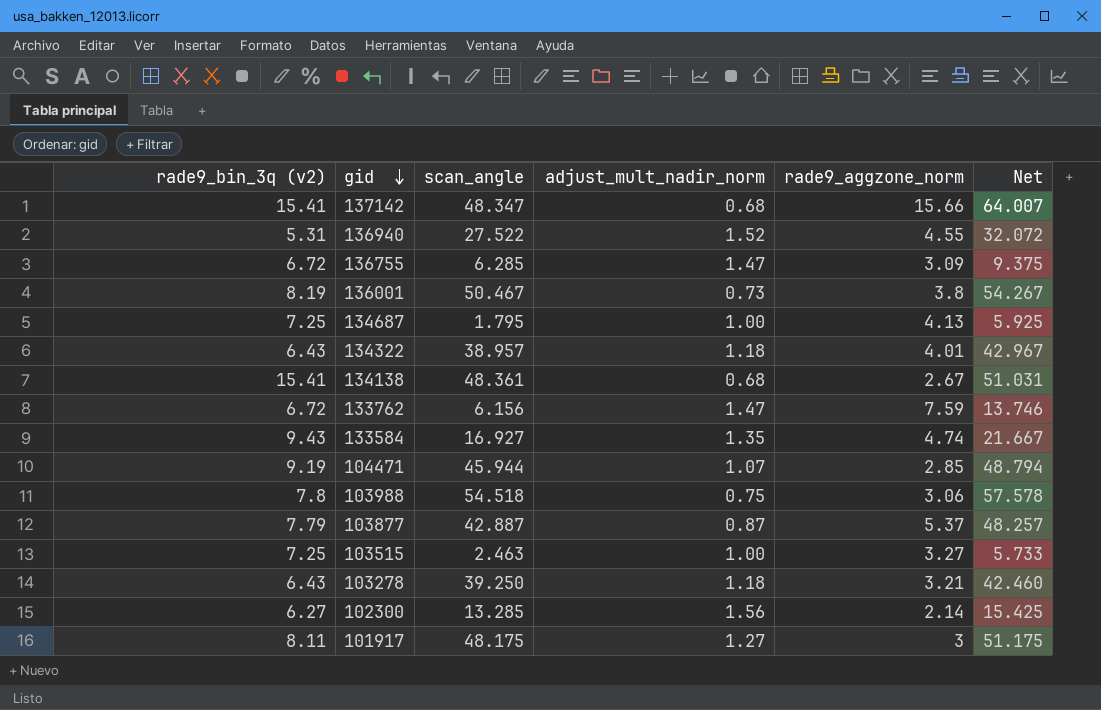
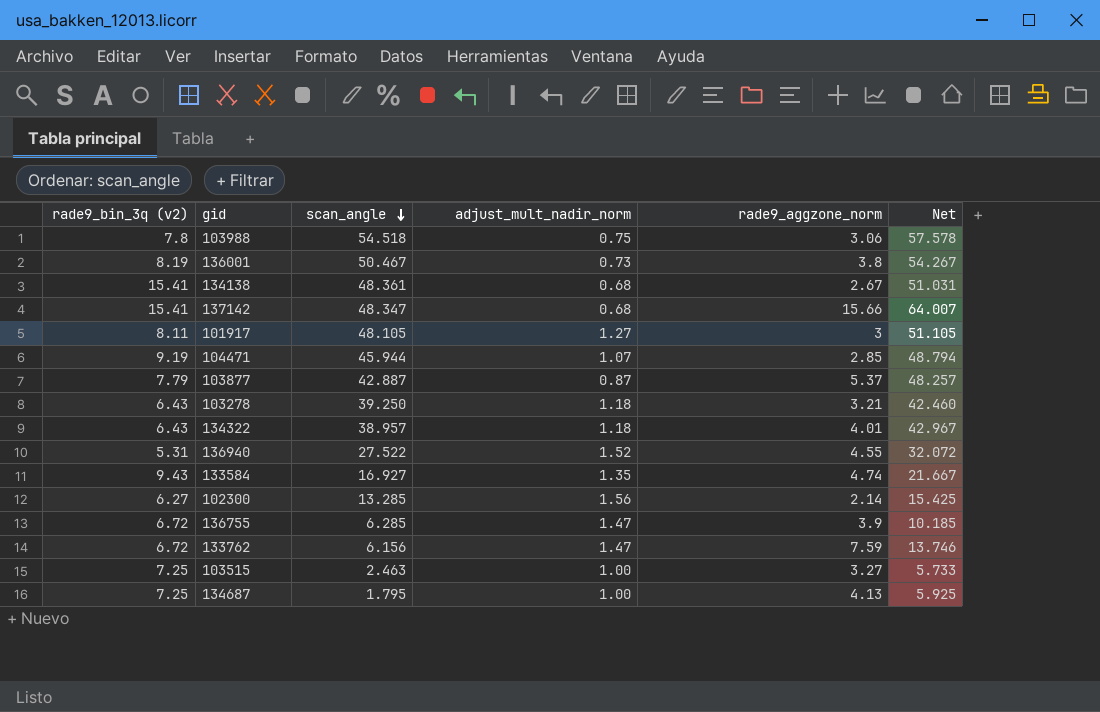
row order: gid descending -> scan_angle descending
101917 | scan_angle: 48.175 -> 48.105
101917 | Net: 51.175 -> 51.105
136755 | rade9_aggzone_norm: 3.09 -> 3.9
136755 | Net: 9.375 -> 10.185

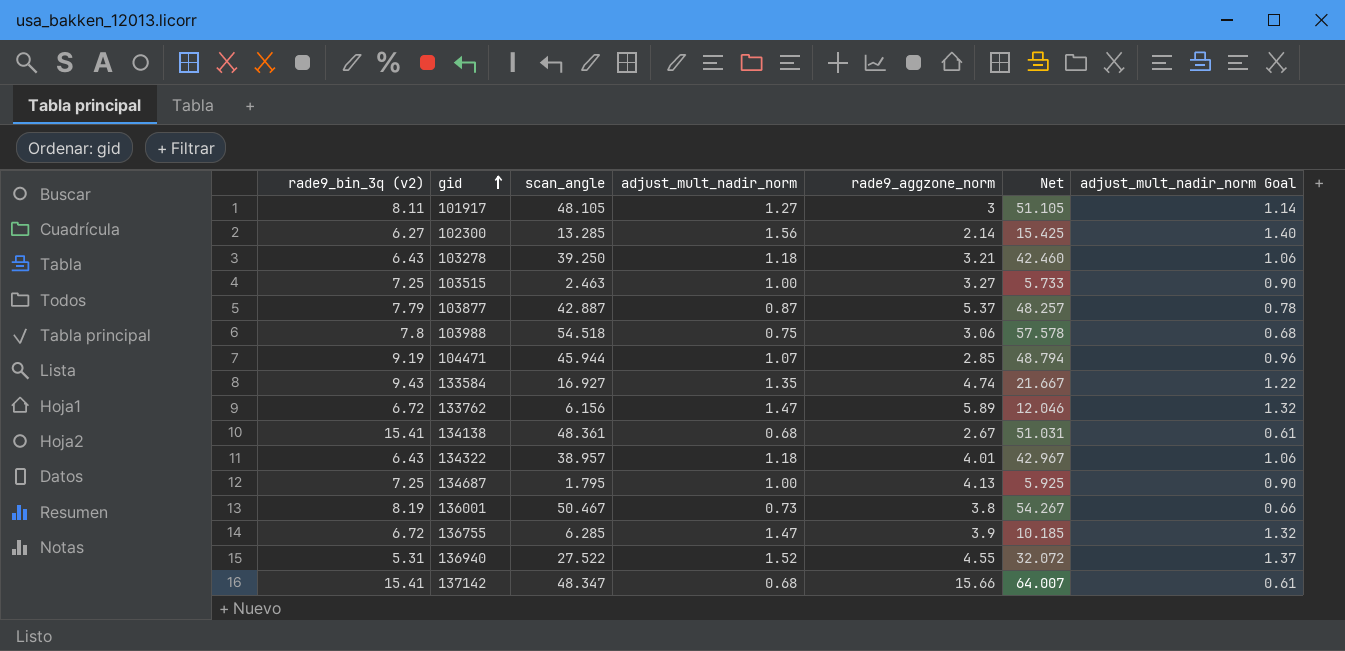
row order: scan_angle descending -> gid ascending
column adjust_mult_nadir_norm Goal | formula: none -> [adjust_mult_nadir_norm] * 0.9
133762 | rade9_aggzone_norm: 7.59 -> 5.89
133762 | Net: 13.746 -> 12.046

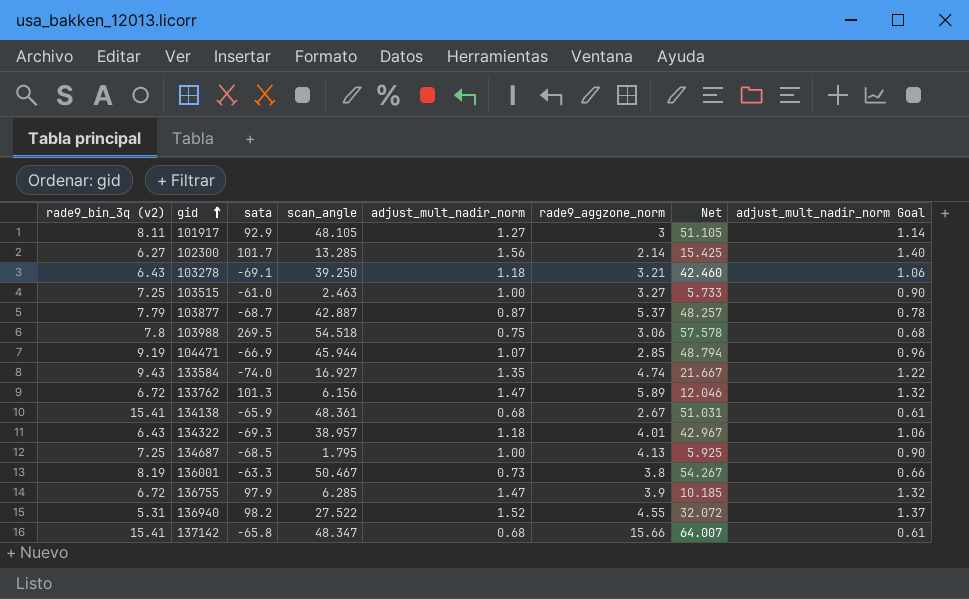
column sata | position: none -> 3

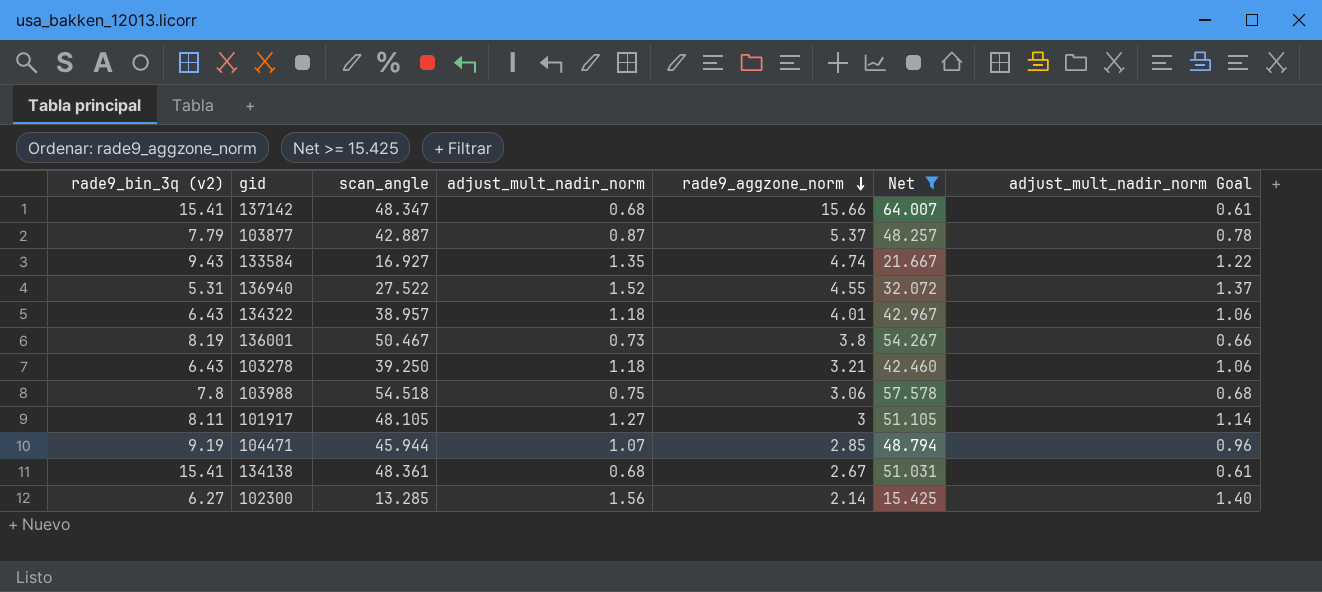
filter: none -> Net >= 15.425
row order: gid ascending -> rade9_aggzone_norm descending
column sata | position: 3 -> none

